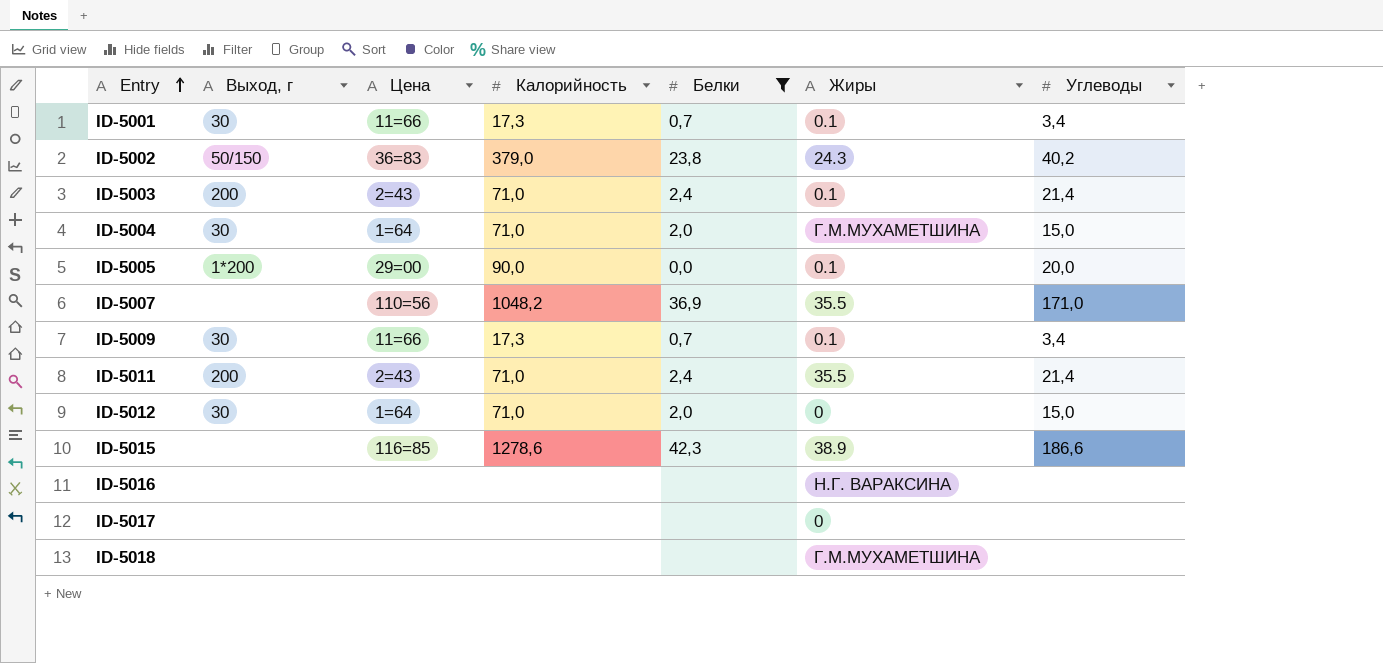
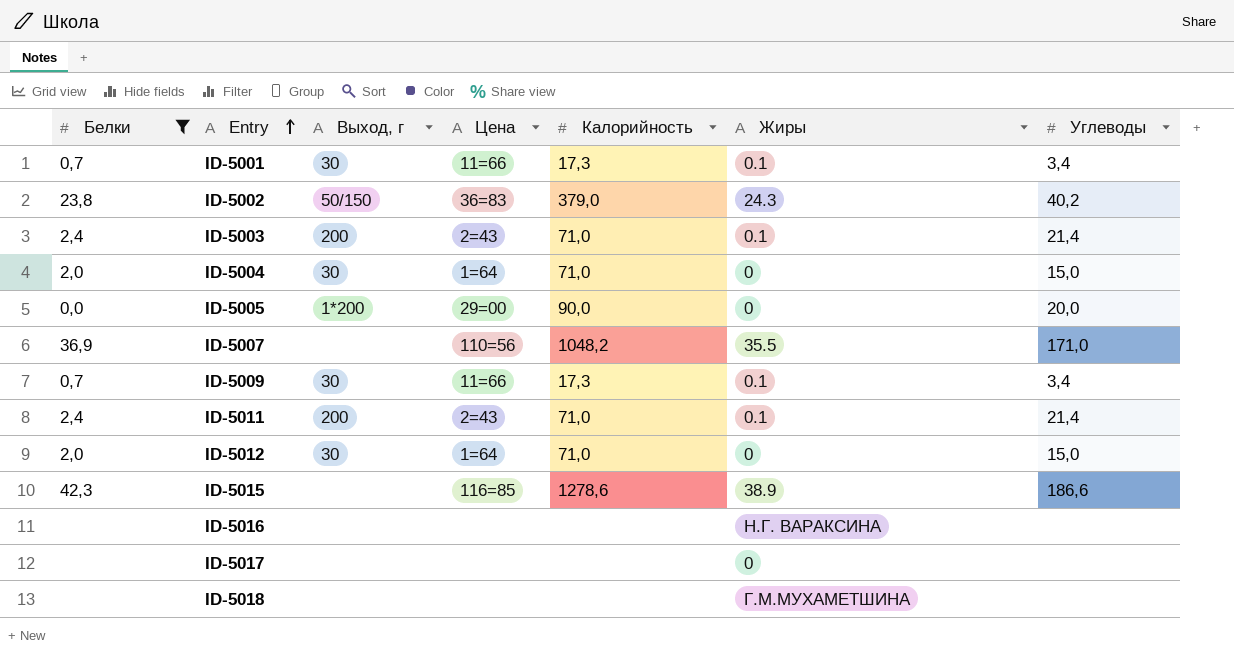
column Белки | position: 5 -> 1
ID-5004 | Жиры: Г.М.МУХАМЕТШИНА -> 0
ID-5005 | Жиры: 0.1 -> 0
ID-5011 | Жиры: 35.5 -> 0.1

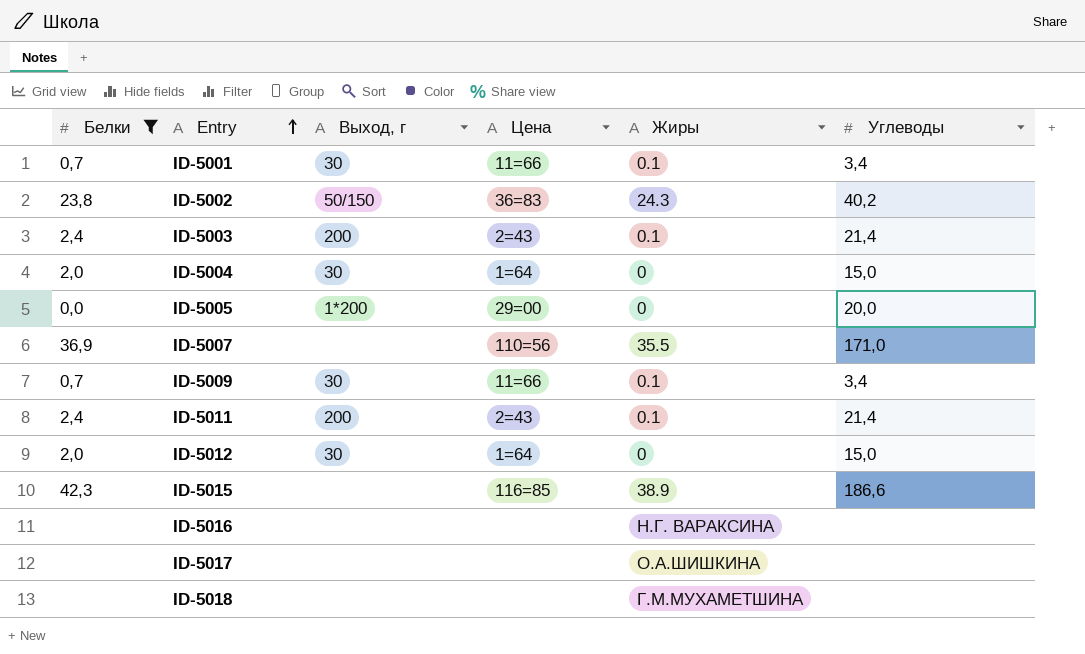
column Калорийность | position: 5 -> none
ID-5017 | Жиры: 0 -> О.А.ШИШКИНА

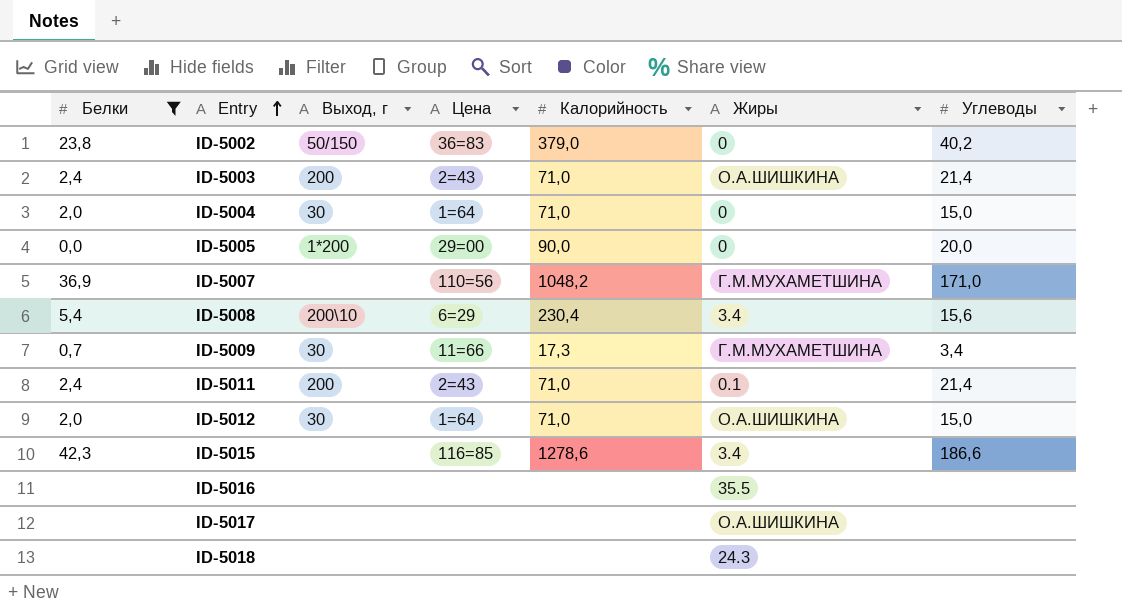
column Калорийность | position: none -> 5
row ID-5001: 0,7 | 30 | 11=66 | 0.1 | 3,4 -> none
ID-5002 | Жиры: 24.3 -> 0
ID-5003 | Жиры: 0.1 -> О.А.ШИШКИНА
ID-5007 | Жиры: 35.5 -> Г.М.МУХАМЕТШИНА
row ID-5008: none -> 5,4 | 200\10 | 6=29 | 230,4 | 3.4 | 15,6
ID-5009 | Жиры: 0.1 -> Г.М.МУХАМЕТШИНА
ID-5012 | Жиры: 0 -> О.А.ШИШКИНА
ID-5015 | Жиры: 38.9 -> 3.4
ID-5016 | Жиры: Н.Г. ВАРАКСИНА -> 35.5
ID-5018 | Жиры: Г.М.МУХАМЕТШИНА -> 24.3

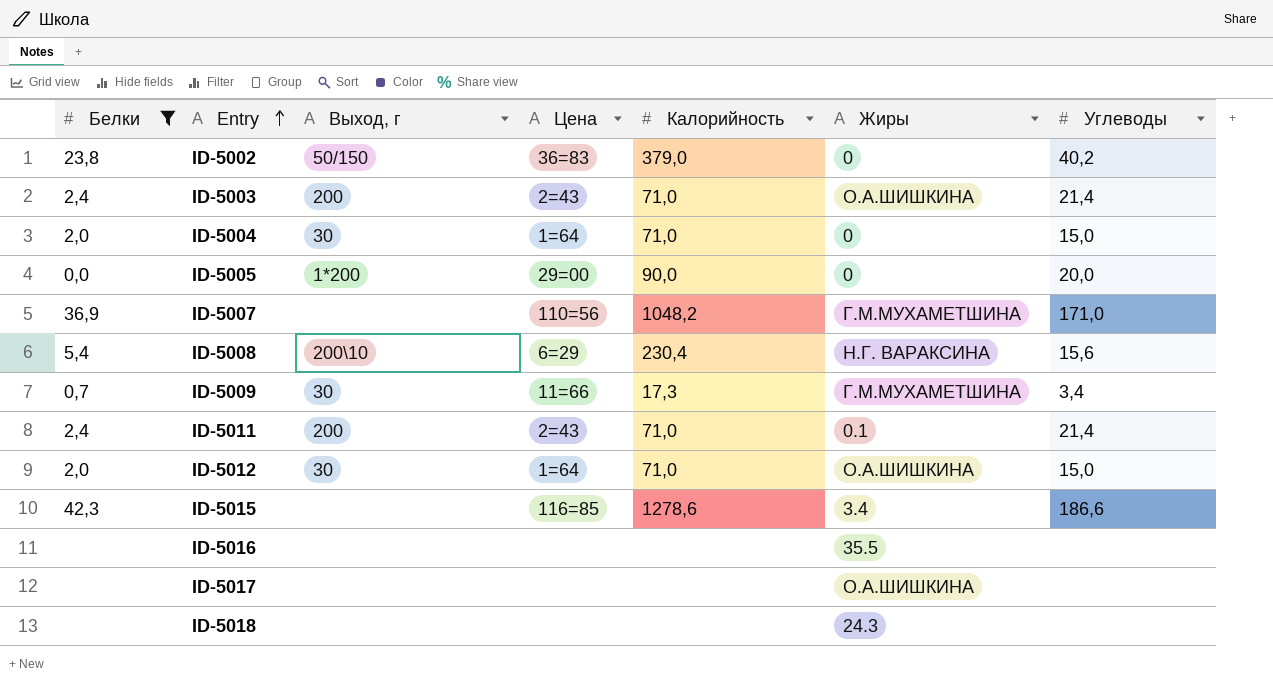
ID-5008 | Жиры: 3.4 -> Н.Г. ВАРАКСИНА

